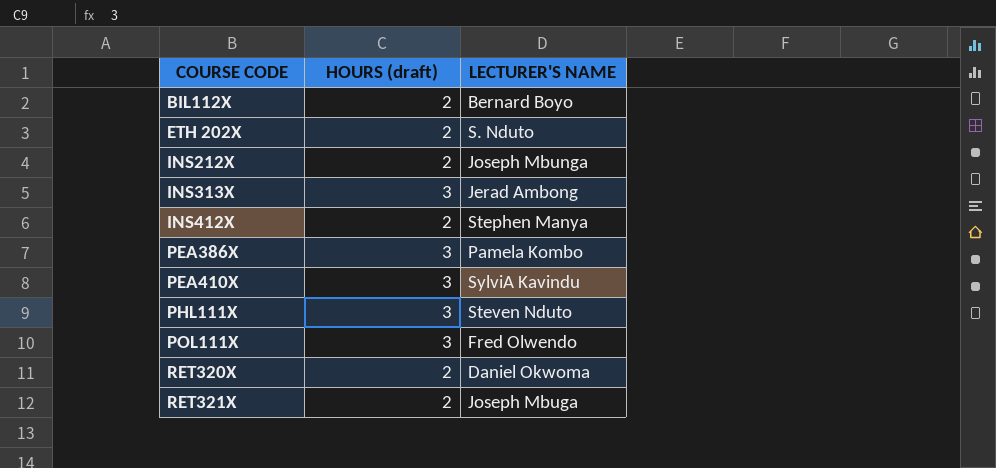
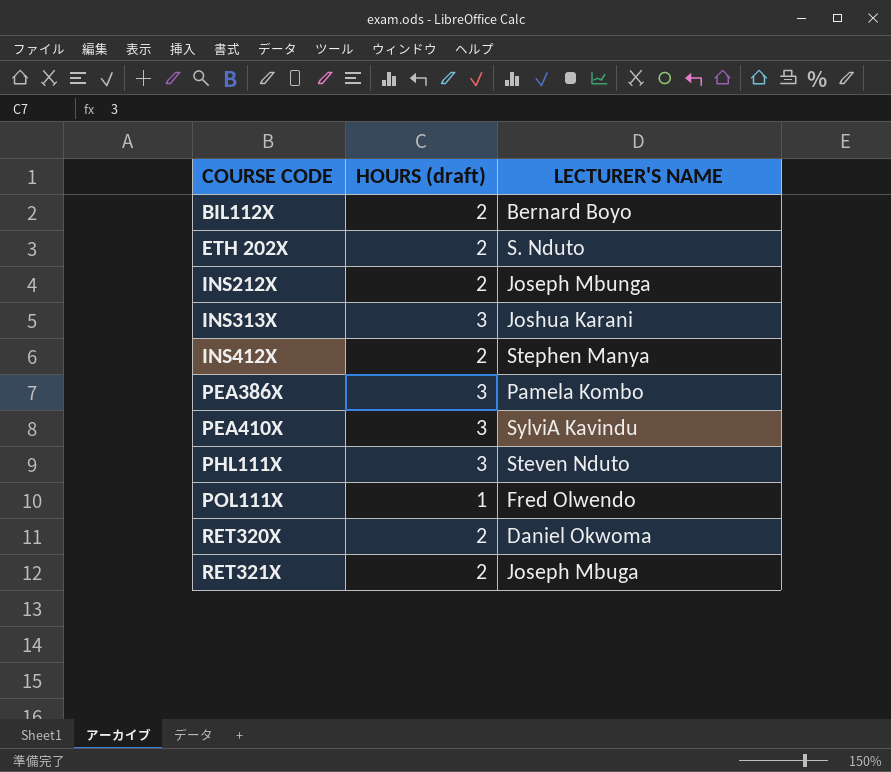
INS313X | LECTURER'S NAME: Jerad Ambong -> Joshua Karani
POL111X | HOURS (draft): 3 -> 1

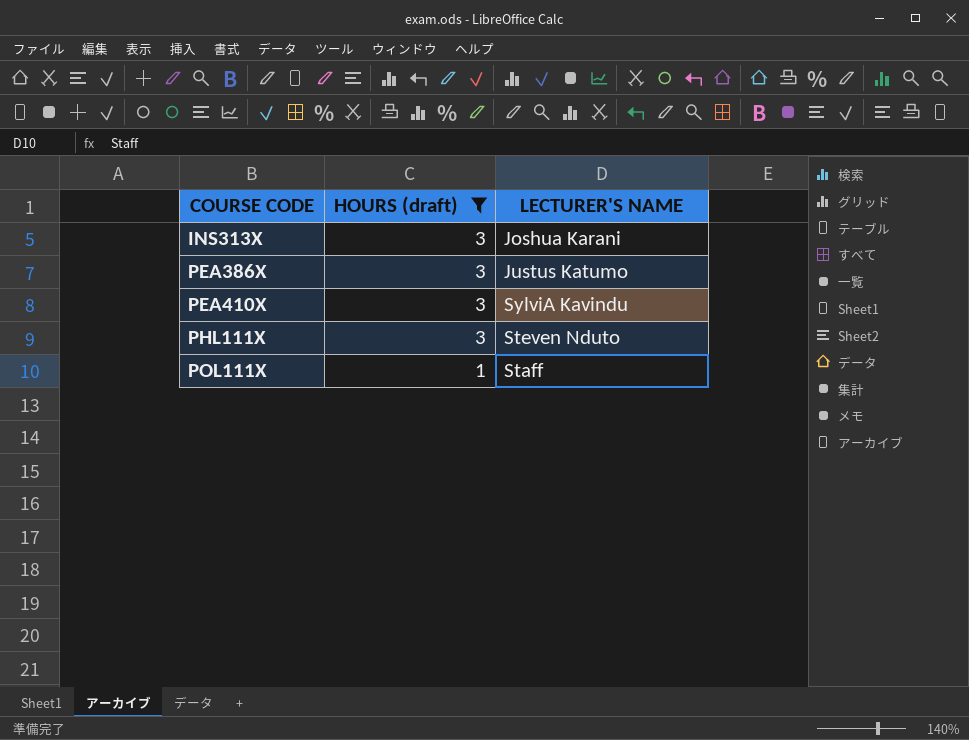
filter: none -> HOURS (draft) != 2
PEA386X | LECTURER'S NAME: Pamela Kombo -> Justus Katumo
POL111X | LECTURER'S NAME: Fred Olwendo -> Staff

